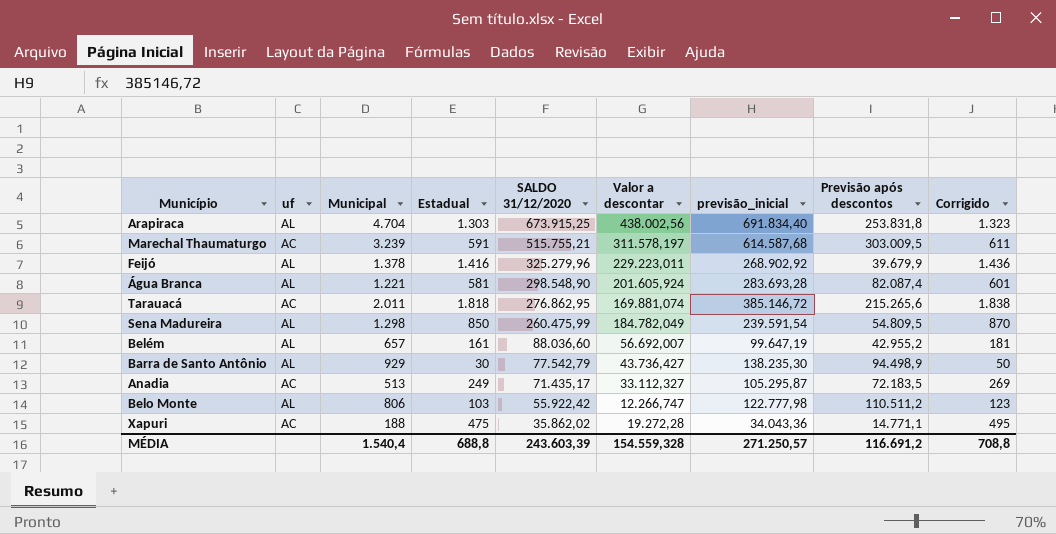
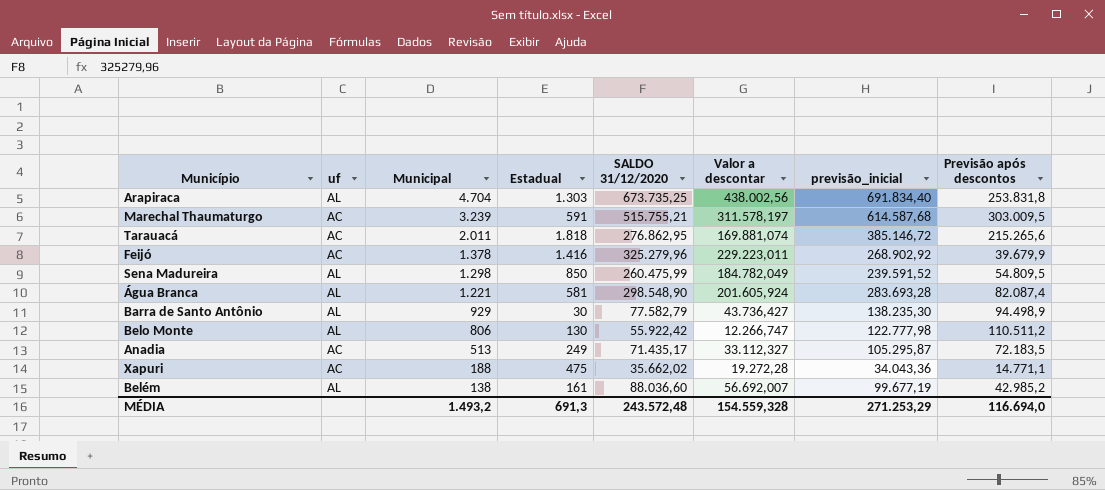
row order: SALDO 31/12/2020 descending -> Municipal descending
column Corrigido | formula: [Estadual] + 20 -> none
Arapiraca | SALDO 31/12/2020: 673.915,25 -> 673.735,25
Feijó | uf: AL -> AC
Sena Madureira | previsão_inicial: 239.591,54 -> 239.591,52
Barra de Santo Antônio | SALDO 31/12/2020: 77.542,79 -> 77.582,79
Belo Monte | Estadual: 103 -> 130
Xapuri | SALDO 31/12/2020: 35.862,02 -> 35.662,02
Belém | Municipal: 657 -> 138
Belém | previsão_inicial: 99.647,19 -> 99.677,19
Belém | Previsão após descontos: 42.955,2 -> 42.985,2
MÉDIA | Municipal: 1.540,4 -> 1.493,2
MÉDIA | Estadual: 688,8 -> 691,3
MÉDIA | SALDO 31/12/2020: 243.603,39 -> 243.572,48
MÉDIA | previsão_inicial: 271.250,57 -> 271.253,29
MÉDIA | Previsão após descontos: 116.691,2 -> 116.694,0

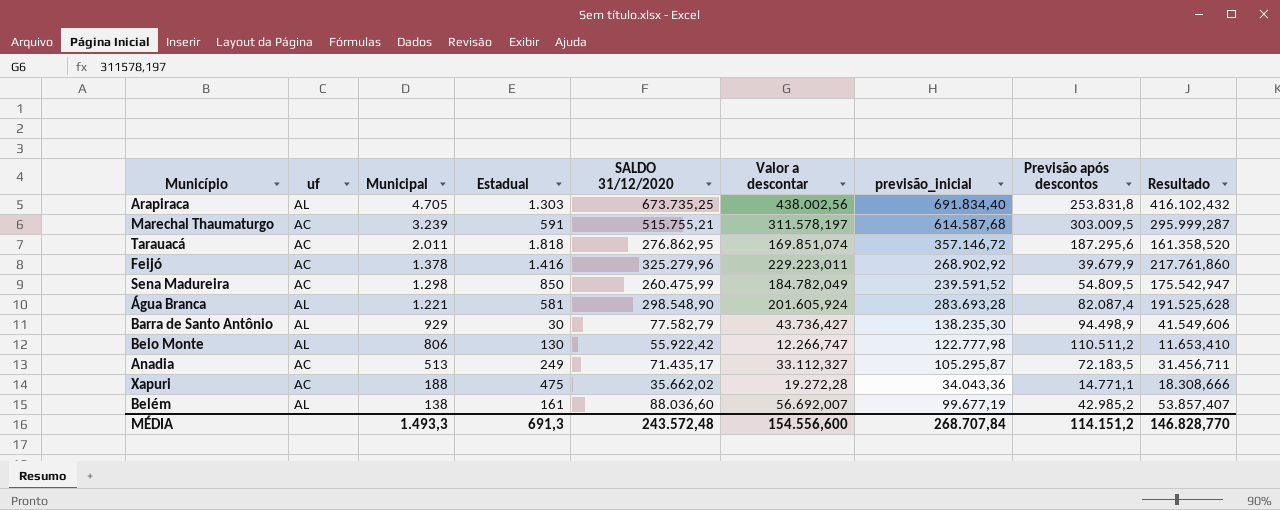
column Resultado | formula: none -> [Valor a descontar] * 0,95
Arapiraca | Municipal: 4.704 -> 4.705
Tarauacá | Valor a descontar: 169.881,074 -> 169.851,074
Tarauacá | previsão_inicial: 385.146,72 -> 357.146,72
Tarauacá | Previsão após descontos: 215.265,6 -> 187.295,6
Sena Madureira | uf: AL -> AC
MÉDIA | Municipal: 1.493,2 -> 1.493,3
MÉDIA | Valor a descontar: 154.559,328 -> 154.556,600
MÉDIA | previsão_inicial: 271.253,29 -> 268.707,84
MÉDIA | Previsão após descontos: 116.694,0 -> 114.151,2

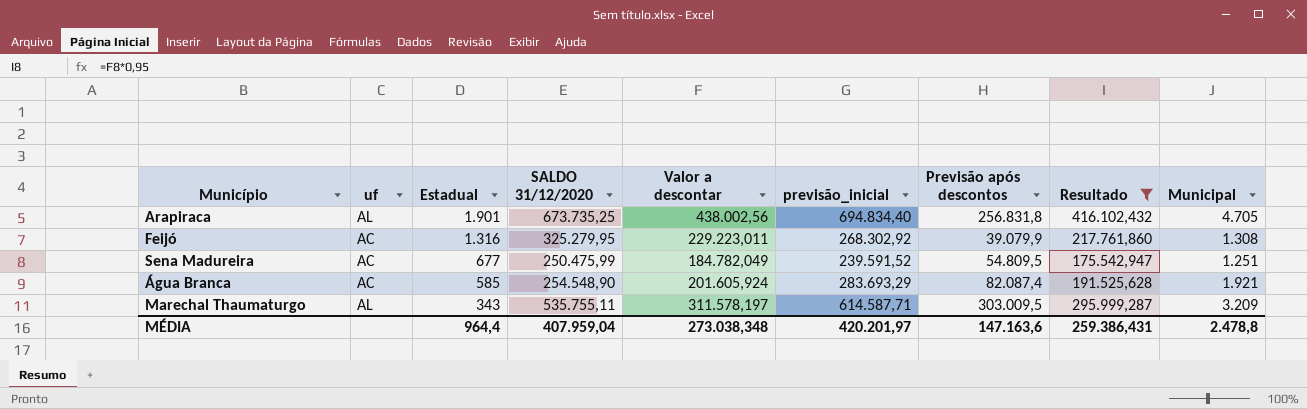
filter: none -> Resultado >= 175.542,947
row order: Municipal descending -> Estadual descending
column Municipal | position: 3 -> 9
Arapiraca | Estadual: 1.303 -> 1.901
Arapiraca | previsão_inicial: 691.834,40 -> 694.834,40
Arapiraca | Previsão após descontos: 253.831,8 -> 256.831,8
Feijó | Estadual: 1.416 -> 1.316
Feijó | SALDO 31/12/2020: 325.279,96 -> 325.279,95
Feijó | previsão_inicial: 268.902,92 -> 268.302,92
Feijó | Previsão após descontos: 39.679,9 -> 39.079,9
Feijó | Municipal: 1.378 -> 1.308
Sena Madureira | Estadual: 850 -> 677
Sena Madureira | SALDO 31/12/2020: 260.475,99 -> 250.475,99
Sena Madureira | Municipal: 1.298 -> 1.251
Água Branca | uf: AL -> AC
Água Branca | Estadual: 581 -> 585
Água Branca | SALDO 31/12/2020: 298.548,90 -> 254.548,90
Água Branca | previsão_inicial: 283.693,28 -> 283.693,29
Água Branca | Municipal: 1.221 -> 1.921
Marechal Thaumaturgo | uf: AC -> AL
Marechal Thaumaturgo | Estadual: 591 -> 343
Marechal Thaumaturgo | SALDO 31/12/2020: 515.755,21 -> 535.755,11
Marechal Thaumaturgo | previsão_inicial: 614.587,68 -> 614.587,71
Marechal Thaumaturgo | Municipal: 3.239 -> 3.209
MÉDIA | Estadual: 691,3 -> 964,4
MÉDIA | SALDO 31/12/2020: 243.572,48 -> 407.959,04
MÉDIA | Valor a descontar: 154.556,600 -> 273.038,348
MÉDIA | previsão_inicial: 268.707,84 -> 420.201,97
MÉDIA | Previsão após descontos: 114.151,2 -> 147.163,6
MÉDIA | Resultado: 146.828,770 -> 259.386,431
MÉDIA | Municipal: 1.493,3 -> 2.478,8

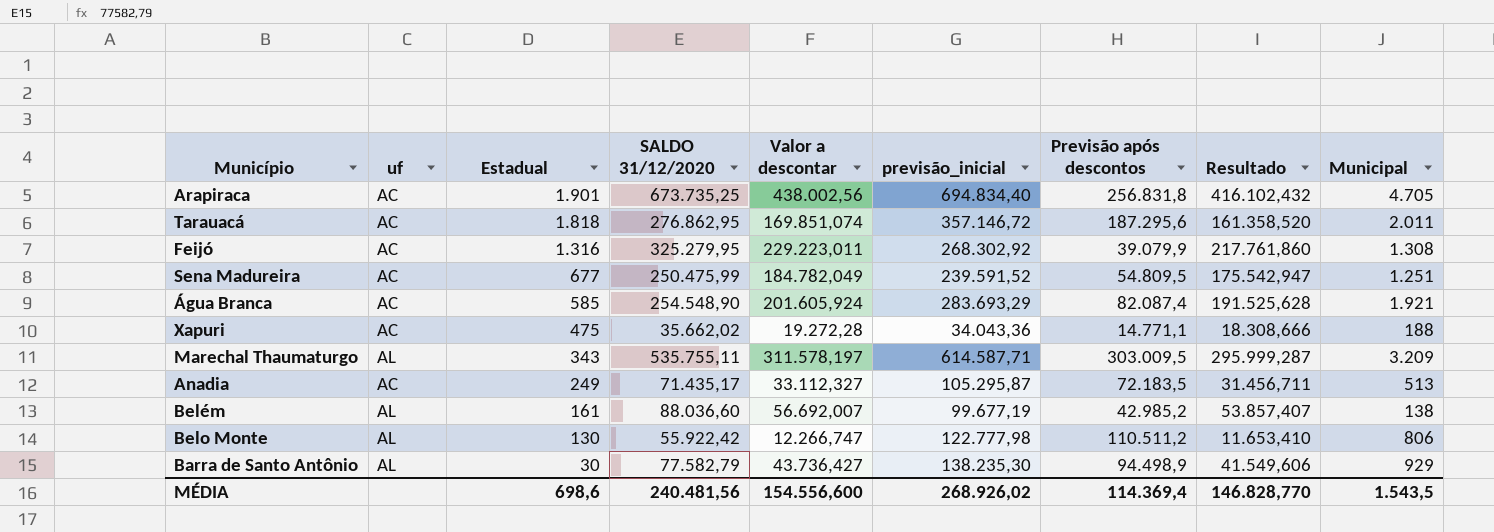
filter: Resultado >= 175.542,947 -> none
Arapiraca | uf: AL -> AC
MÉDIA | Estadual: 964,4 -> 698,6
MÉDIA | SALDO 31/12/2020: 407.959,04 -> 240.481,56
MÉDIA | Valor a descontar: 273.038,348 -> 154.556,600
MÉDIA | previsão_inicial: 420.201,97 -> 268.926,02
MÉDIA | Previsão após descontos: 147.163,6 -> 114.369,4
MÉDIA | Resultado: 259.386,431 -> 146.828,770
MÉDIA | Municipal: 2.478,8 -> 1.543,5

